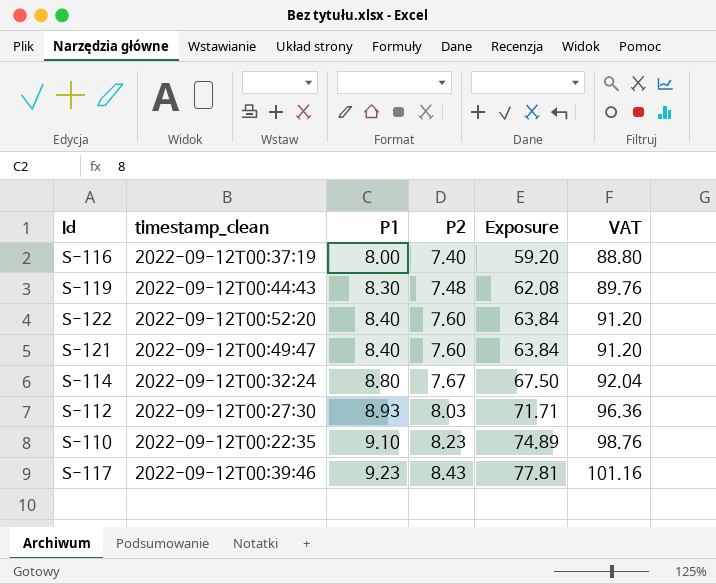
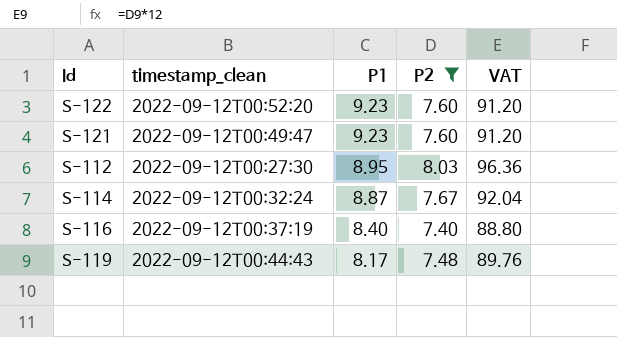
filter: none -> P2 <= 8.03
row order: P1 ascending -> P1 descending
column Exposure | formula: [P1] * [P2] -> none
S-122 | P1: 8.40 -> 9.23
S-121 | P1: 8.40 -> 9.23
S-112 | P1: 8.93 -> 8.95
S-114 | P1: 8.80 -> 8.87
S-116 | P1: 8.00 -> 8.40
S-119 | P1: 8.30 -> 8.17

